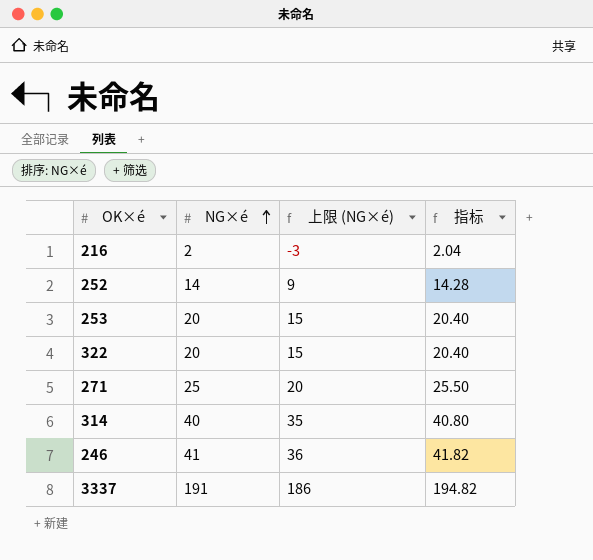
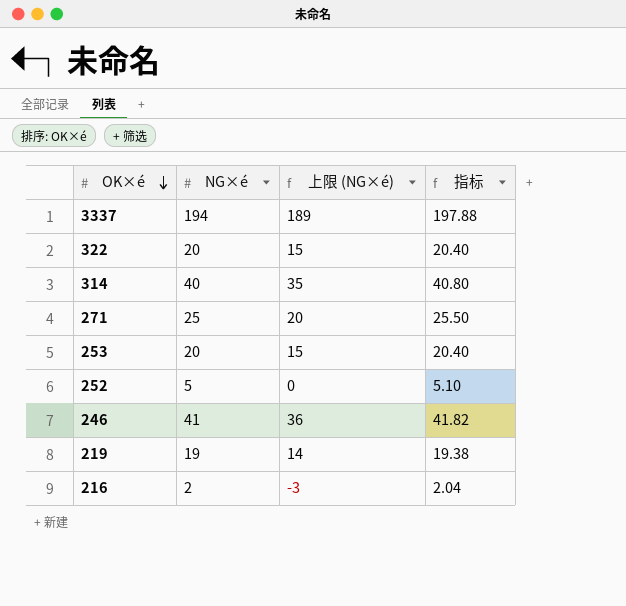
row order: NG×é ascending -> OK×é descending
3337 | NG×é: 191 -> 194
3337 | 上限 (NG×é): 186 -> 189
3337 | 指标: 194.82 -> 197.88
252 | NG×é: 14 -> 5
252 | 上限 (NG×é): 9 -> 0
252 | 指标: 14.28 -> 5.10
row 219: none -> 19 | 14 | 19.38

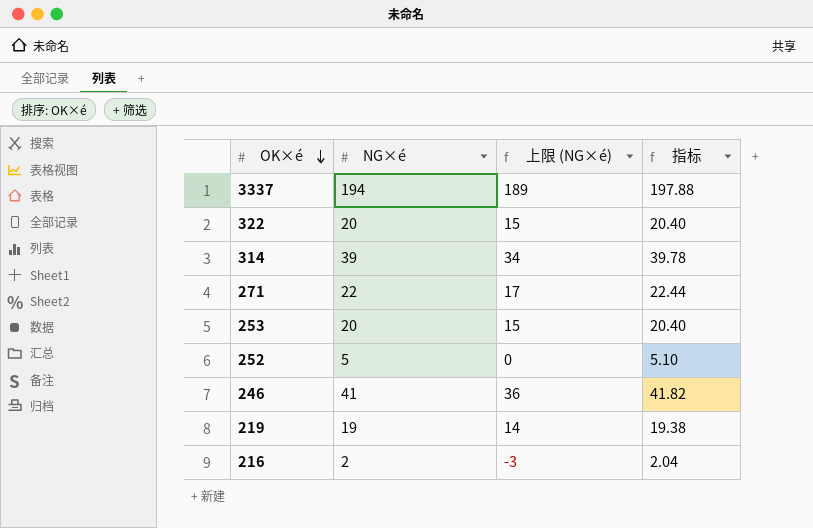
314 | NG×é: 40 -> 39
314 | 上限 (NG×é): 35 -> 34
314 | 指标: 40.80 -> 39.78
271 | NG×é: 25 -> 22
271 | 上限 (NG×é): 20 -> 17
271 | 指标: 25.50 -> 22.44

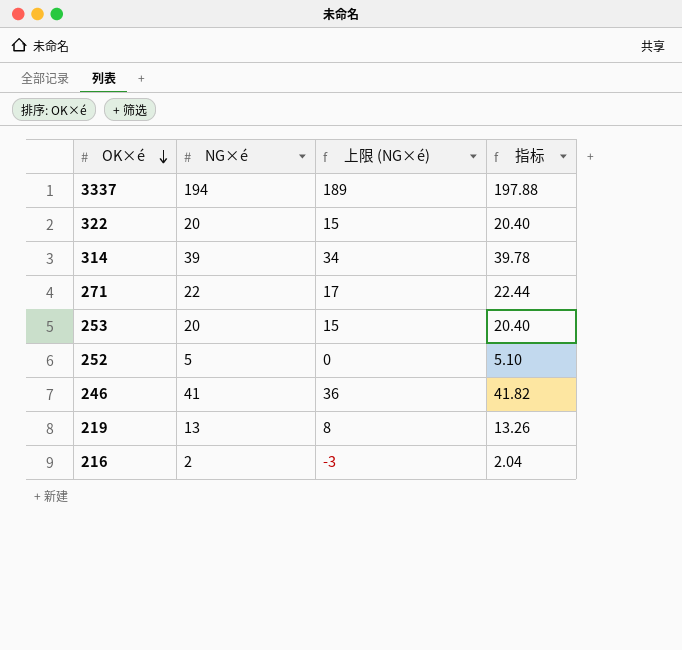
219 | NG×é: 19 -> 13
219 | 上限 (NG×é): 14 -> 8
219 | 指标: 19.38 -> 13.26

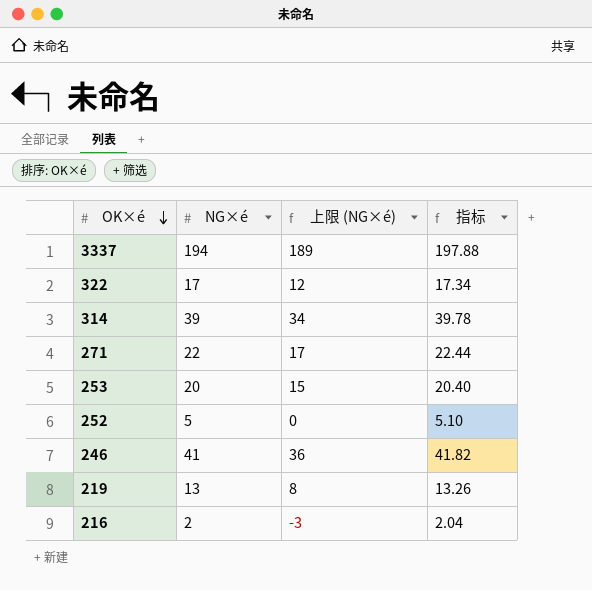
322 | NG×é: 20 -> 17
322 | 上限 (NG×é): 15 -> 12
322 | 指标: 20.40 -> 17.34

